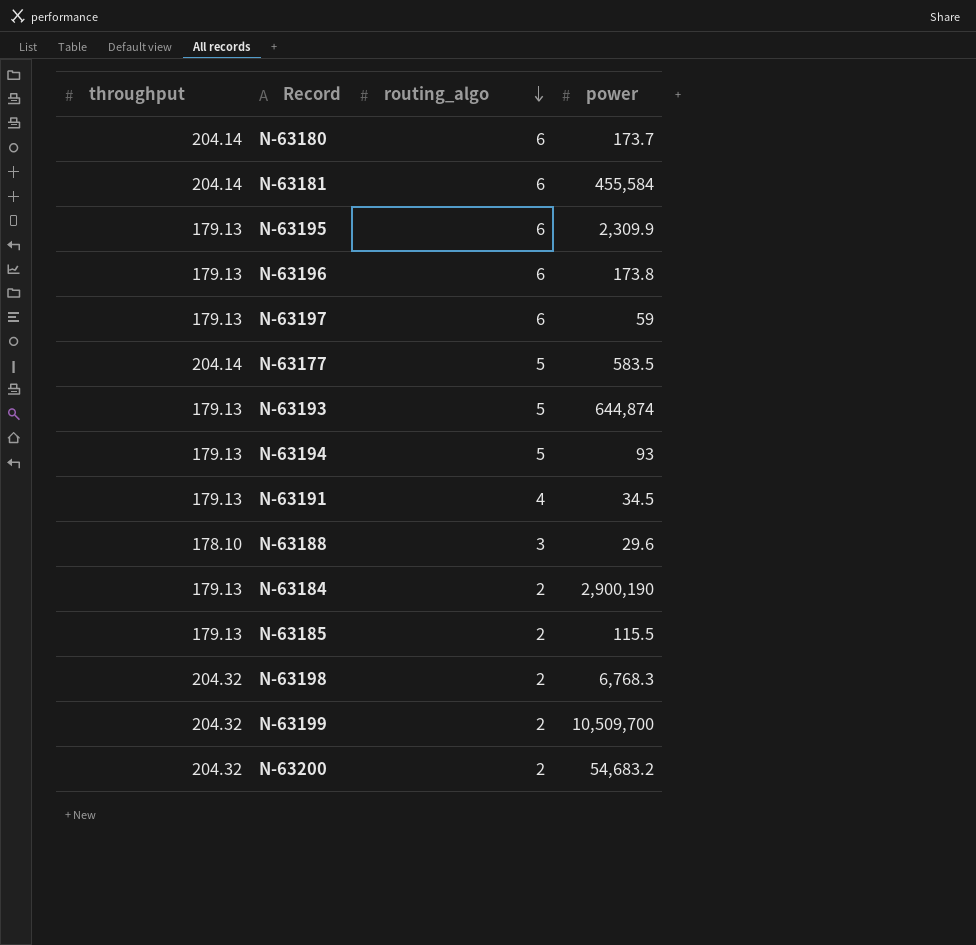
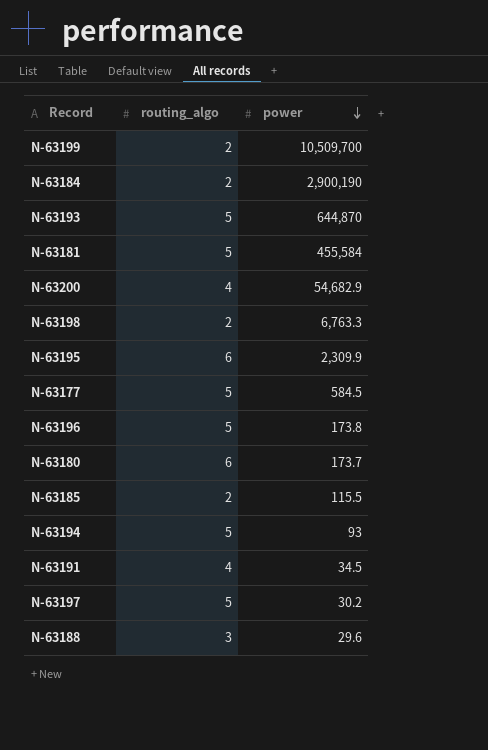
row order: routing_algo descending -> power descending
column throughput | position: 1 -> none
N-63193 | power: 644,874 -> 644,870
N-63181 | routing_algo: 6 -> 5
N-63200 | routing_algo: 2 -> 4
N-63200 | power: 54,683.2 -> 54,682.9
N-63198 | power: 6,768.3 -> 6,763.3
N-63177 | power: 583.5 -> 584.5
N-63196 | routing_algo: 6 -> 5
N-63197 | routing_algo: 6 -> 5
N-63197 | power: 59 -> 30.2

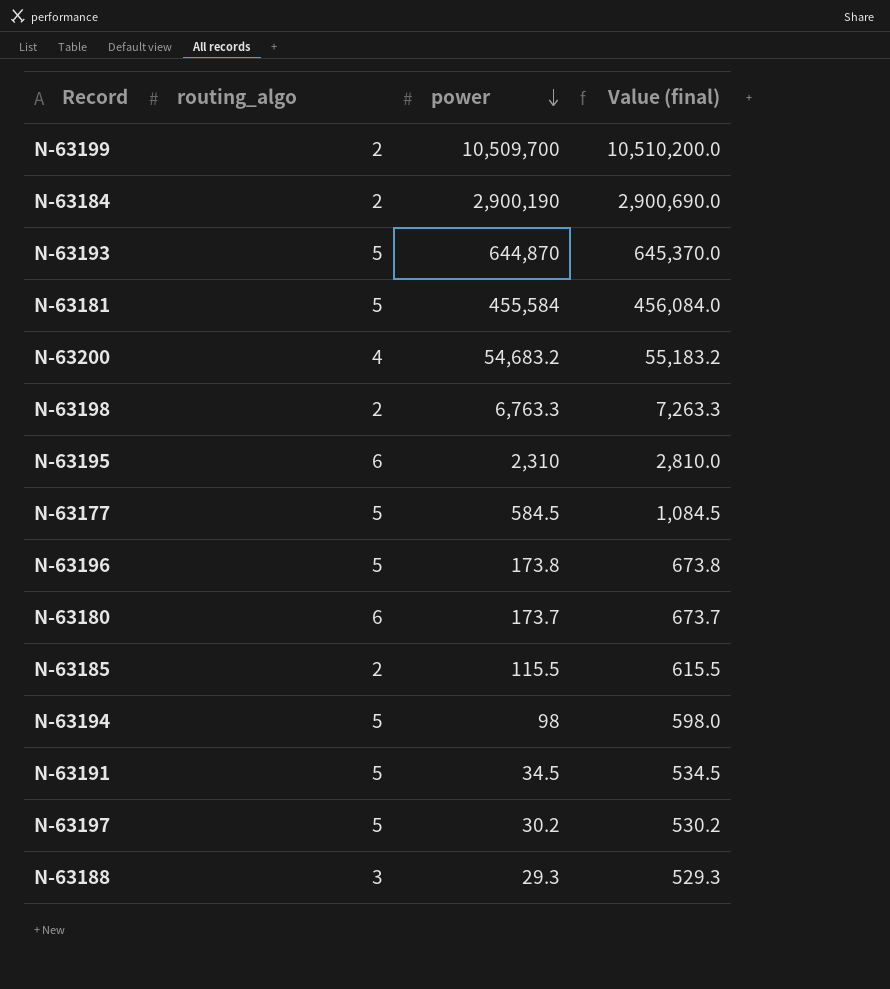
column Value (final) | formula: none -> [power] + 500
N-63200 | power: 54,682.9 -> 54,683.2
N-63195 | power: 2,309.9 -> 2,310
N-63194 | power: 93 -> 98
N-63191 | routing_algo: 4 -> 5
N-63188 | power: 29.6 -> 29.3

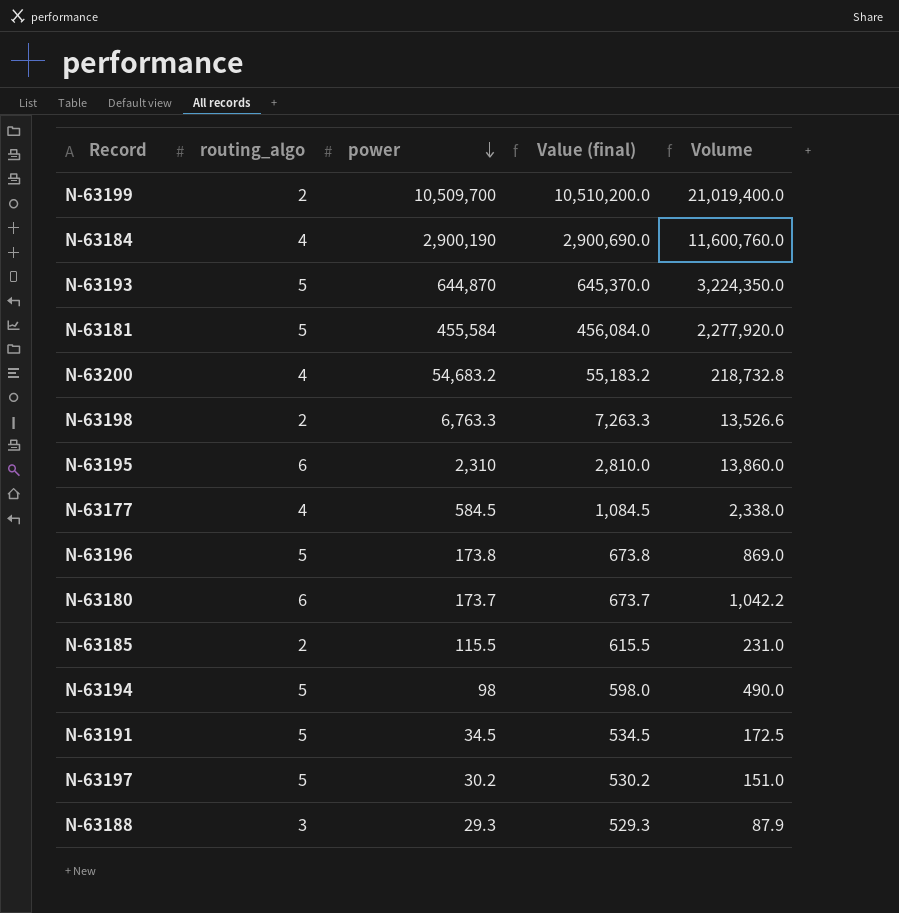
column Volume | formula: none -> [routing_algo] * [power]
N-63184 | routing_algo: 2 -> 4
N-63177 | routing_algo: 5 -> 4

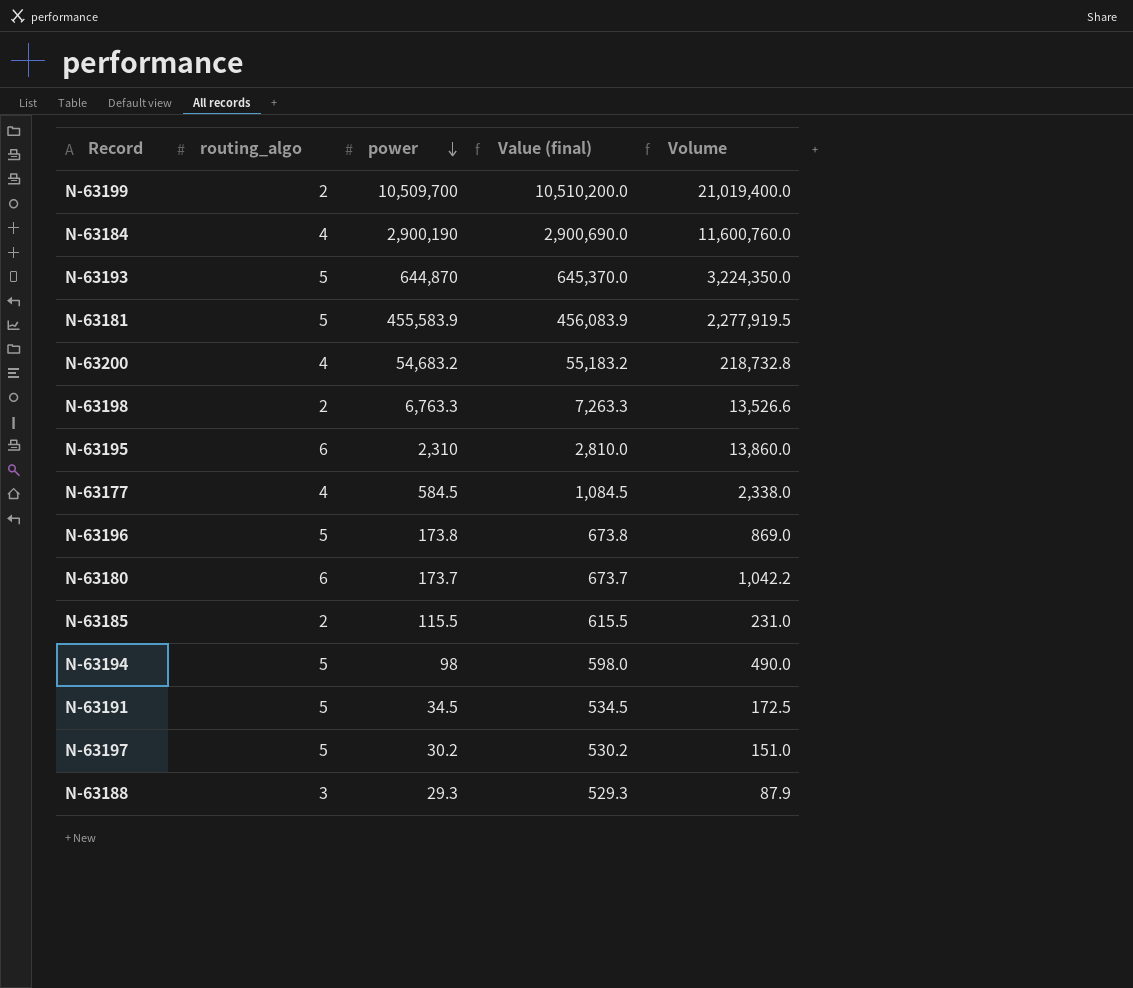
N-63181 | power: 455,584 -> 455,583.9
N-63181 | Value (final): 456,084.0 -> 456,083.9
N-63181 | Volume: 2,277,920.0 -> 2,277,919.5

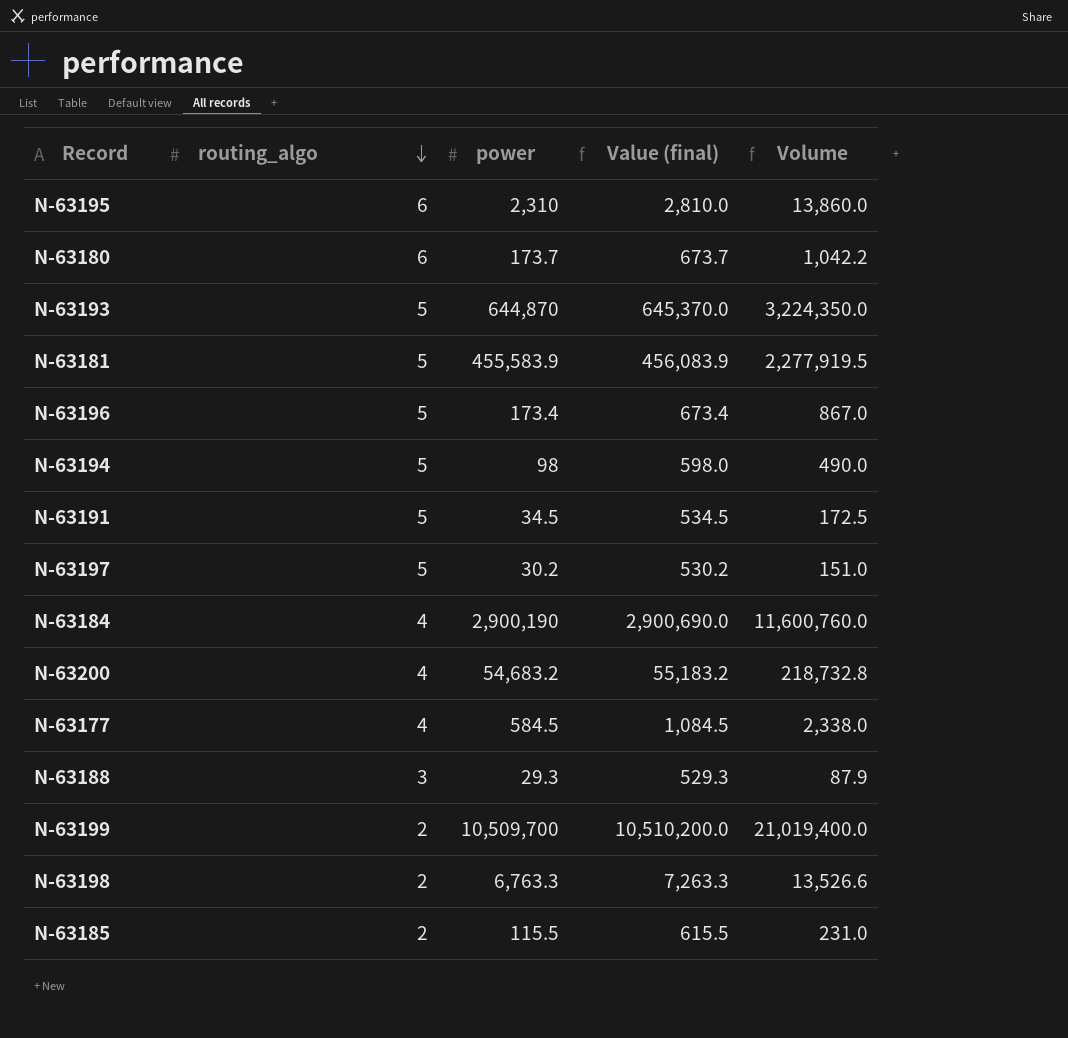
row order: power descending -> routing_algo descending
N-63196 | power: 173.8 -> 173.4
N-63196 | Value (final): 673.8 -> 673.4
N-63196 | Volume: 869.0 -> 867.0

